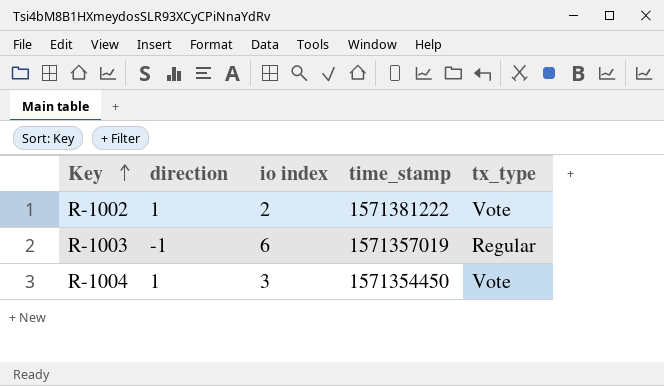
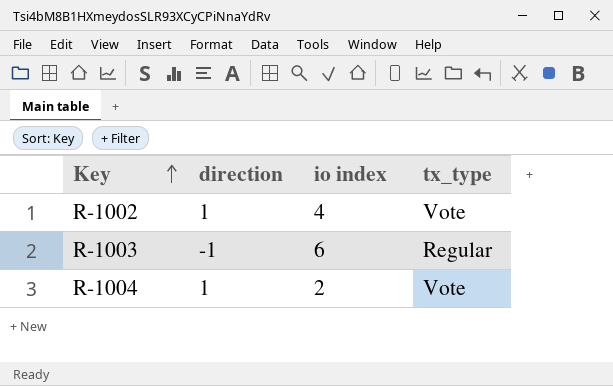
column time_stamp | position: 4 -> none
R-1002 | io index: 2 -> 4
R-1004 | io index: 3 -> 2

